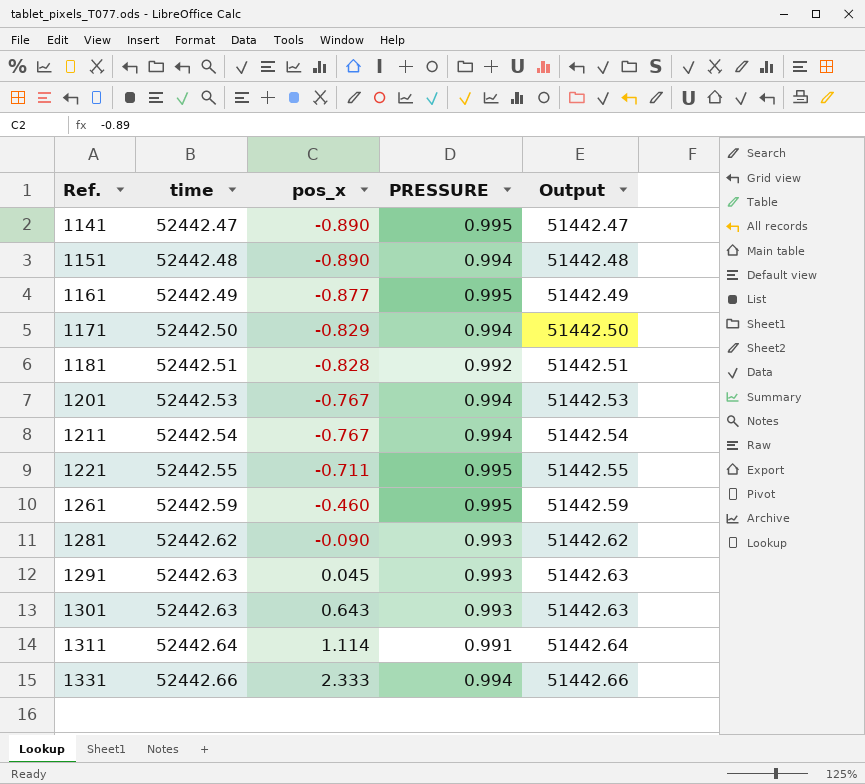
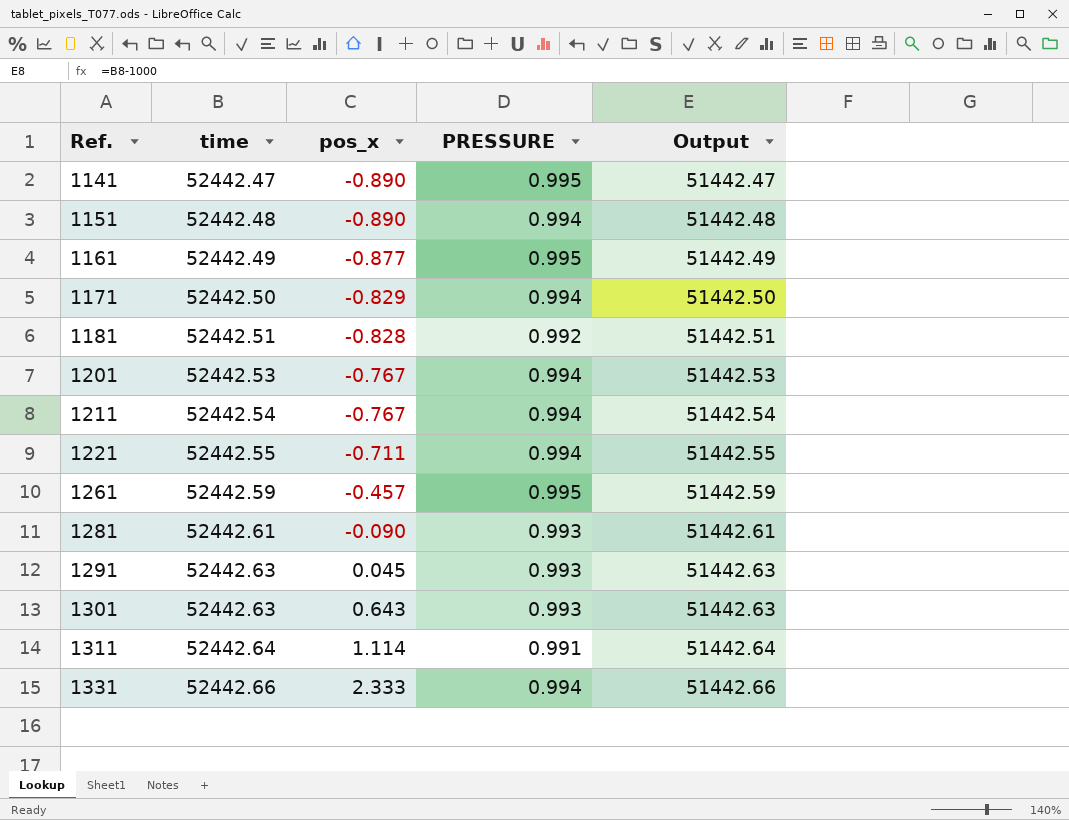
1221 | PRESSURE: 0.995 -> 0.994
1261 | pos_x: -0.460 -> -0.457
1281 | time: 52442.62 -> 52442.61
1281 | Output: 51442.62 -> 51442.61

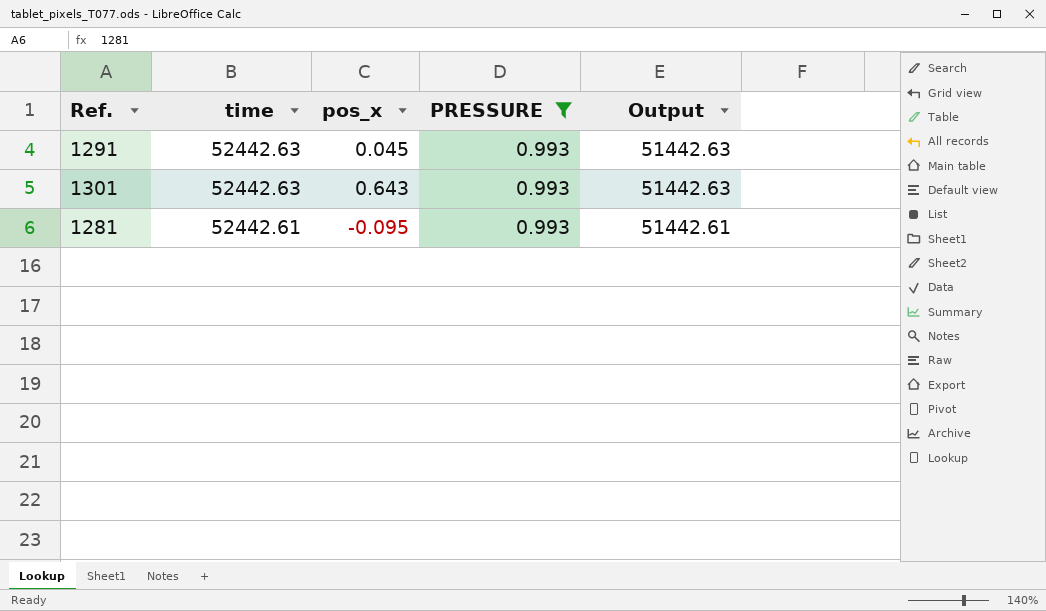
filter: none -> PRESSURE = 0.993
row order: Ref. ascending -> time descending
1281 | pos_x: -0.090 -> -0.095

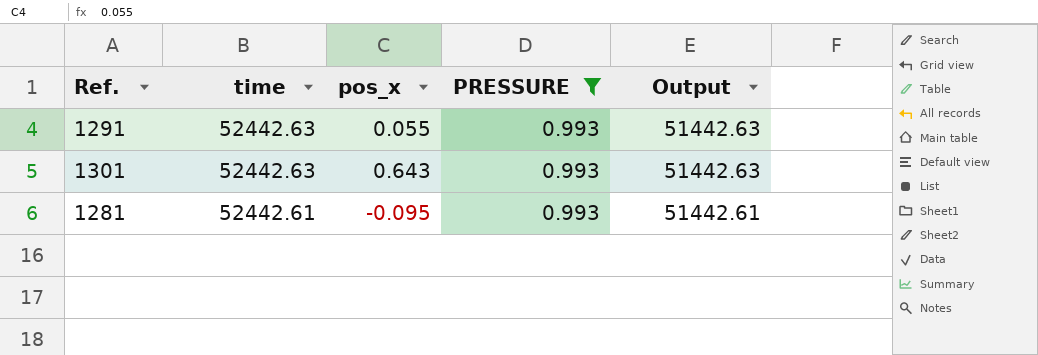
1291 | pos_x: 0.045 -> 0.055

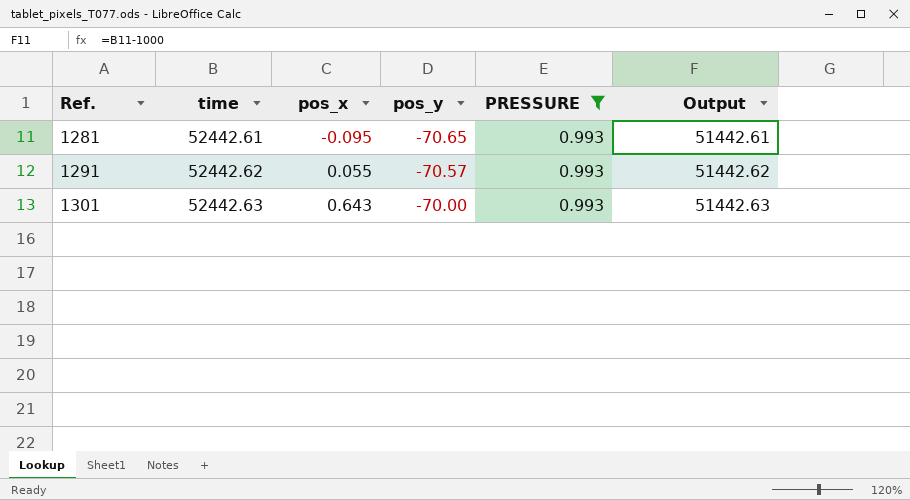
row order: time descending -> Ref. ascending
column pos_y | position: none -> 4
1291 | time: 52442.63 -> 52442.62
1291 | Output: 51442.63 -> 51442.62

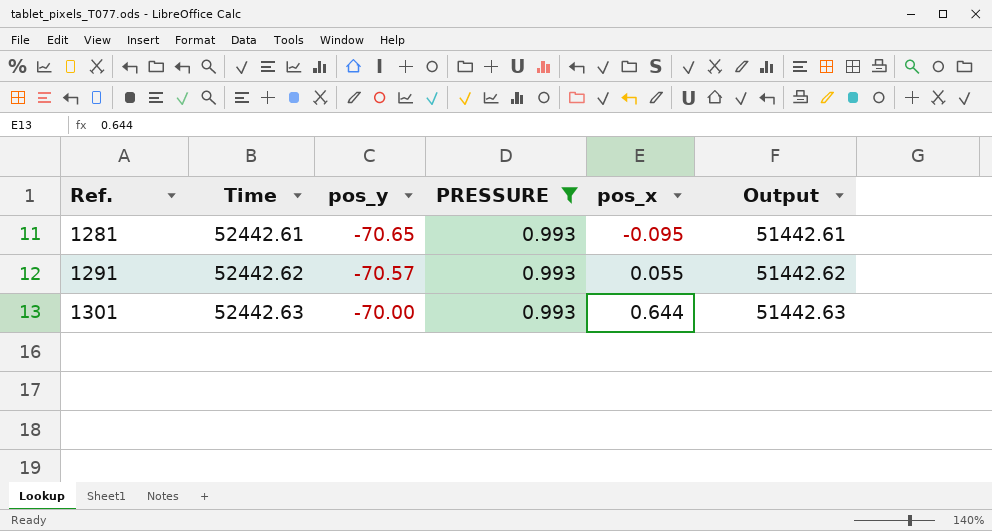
column name: time -> Time
column pos_x | position: 3 -> 5
1301 | pos_x: 0.643 -> 0.644

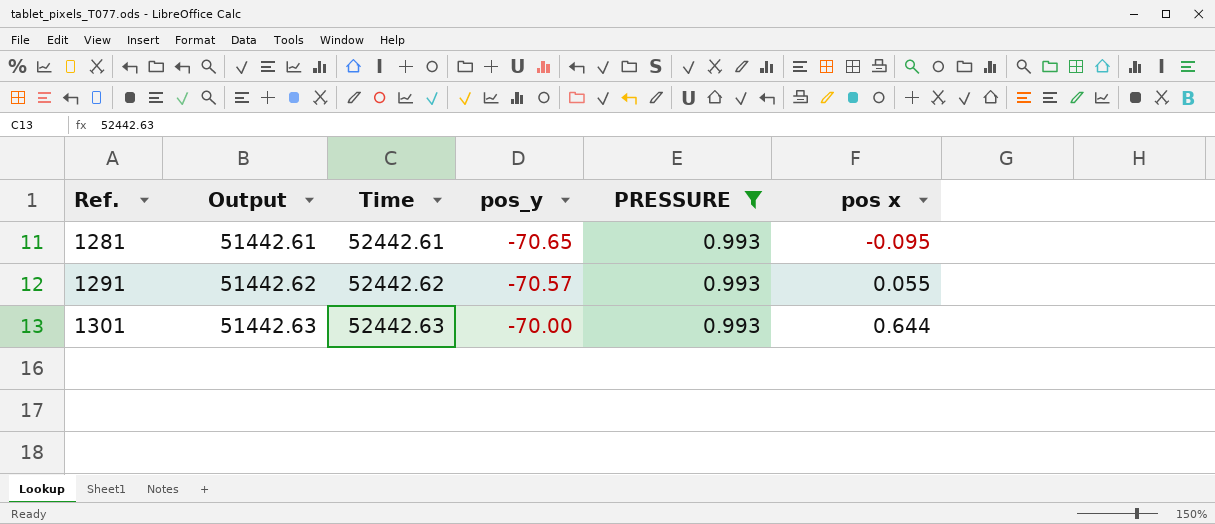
column Output | position: 6 -> 2
column name: pos_x -> pos x

